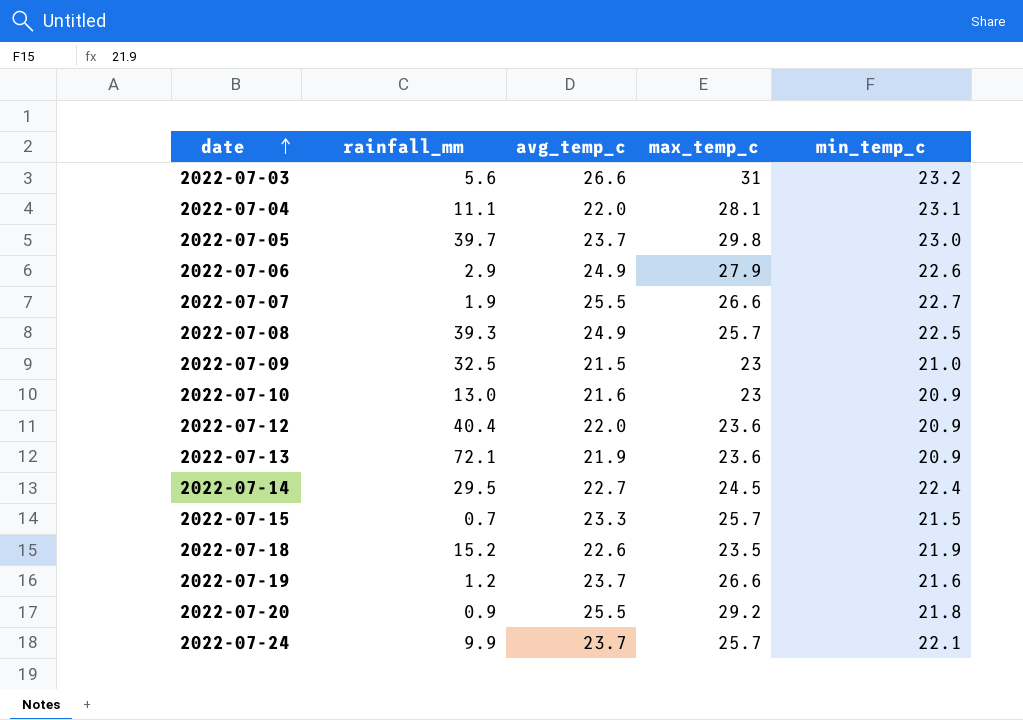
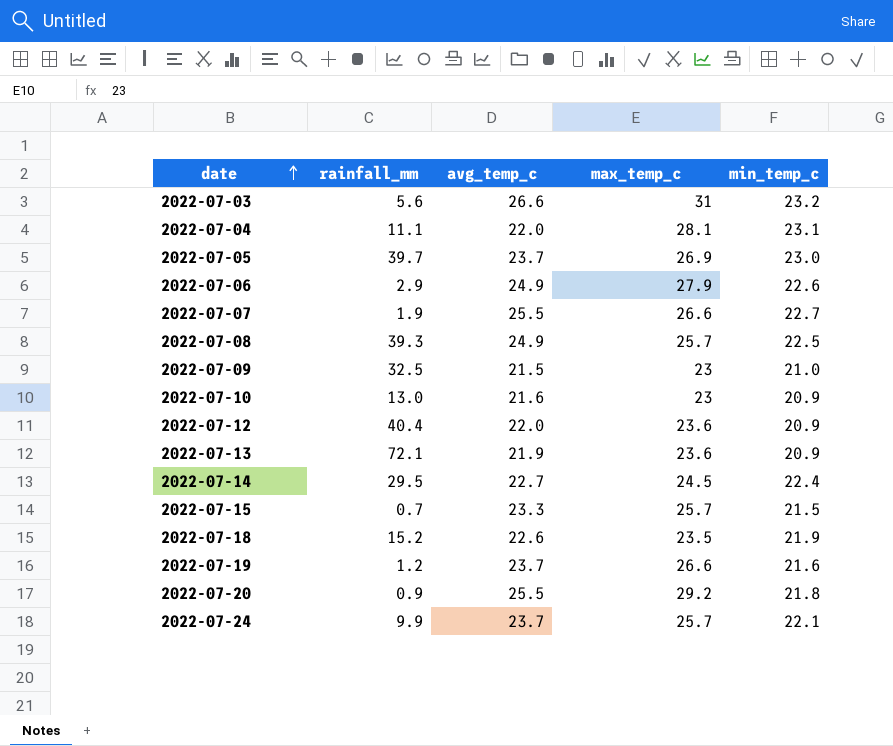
2022-07-05 | max_temp_c: 29.8 -> 26.9

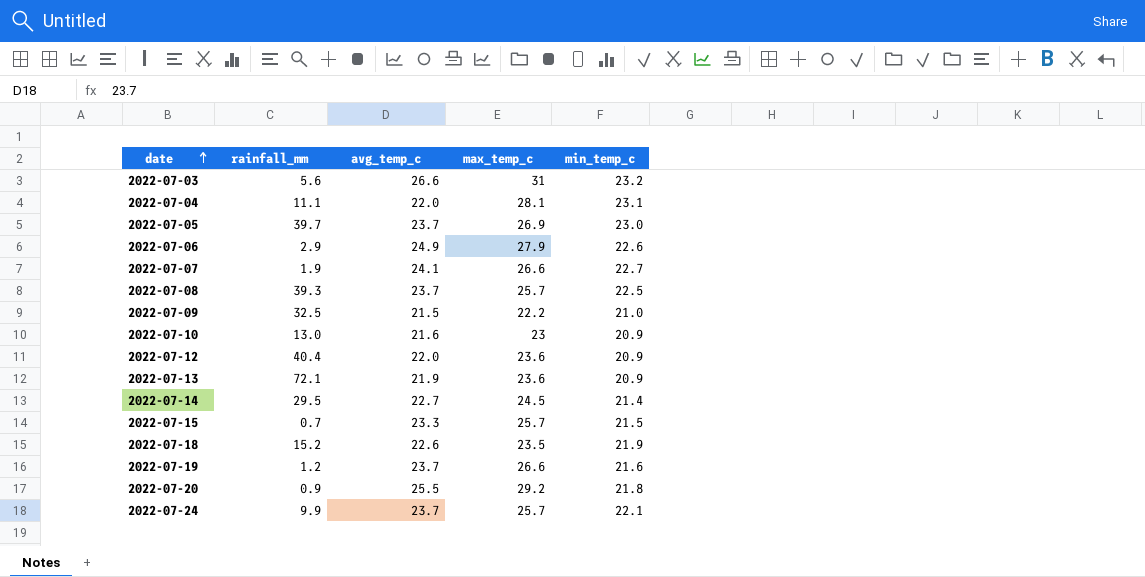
2022-07-07 | avg_temp_c: 25.5 -> 24.1
2022-07-08 | avg_temp_c: 24.9 -> 23.7
2022-07-09 | max_temp_c: 23 -> 22.2
2022-07-14 | min_temp_c: 22.4 -> 21.4

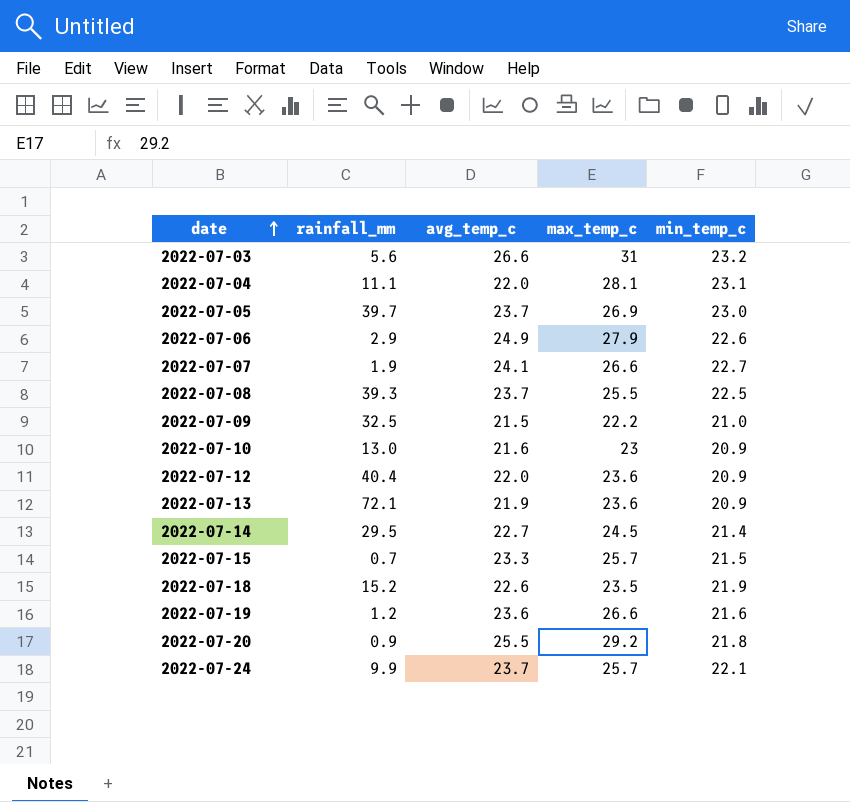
2022-07-08 | max_temp_c: 25.7 -> 25.5
2022-07-19 | avg_temp_c: 23.7 -> 23.6

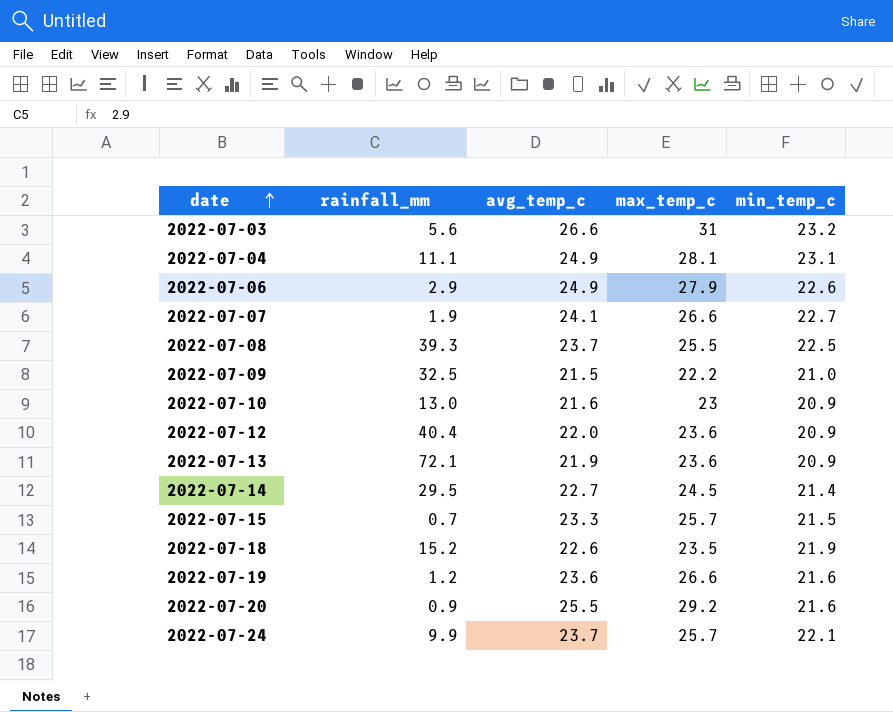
row 2022-07-05: 39.7 | 23.7 | 26.9 | 23.0 -> none
2022-07-04 | avg_temp_c: 22.0 -> 24.9
2022-07-20 | min_temp_c: 21.8 -> 21.6

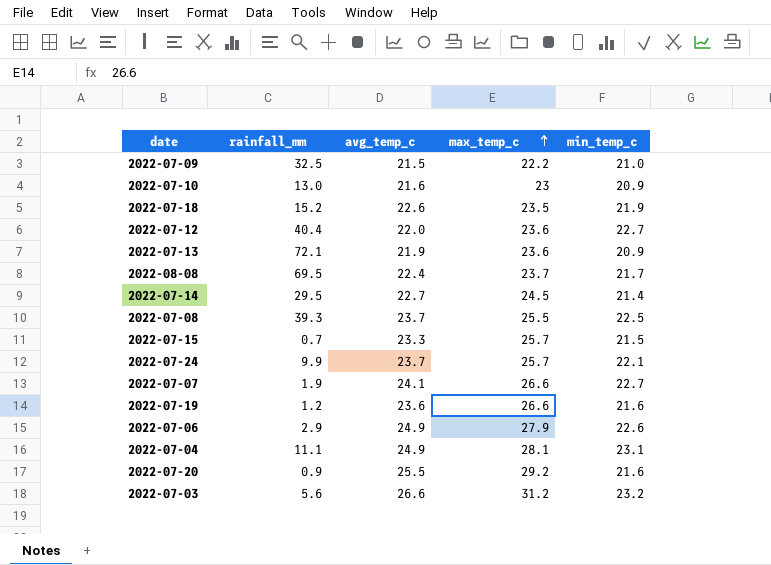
row order: date ascending -> max_temp_c ascending
2022-07-12 | min_temp_c: 20.9 -> 22.7
row 2022-08-08: none -> 69.5 | 22.4 | 23.7 | 21.7
2022-07-03 | max_temp_c: 31 -> 31.2

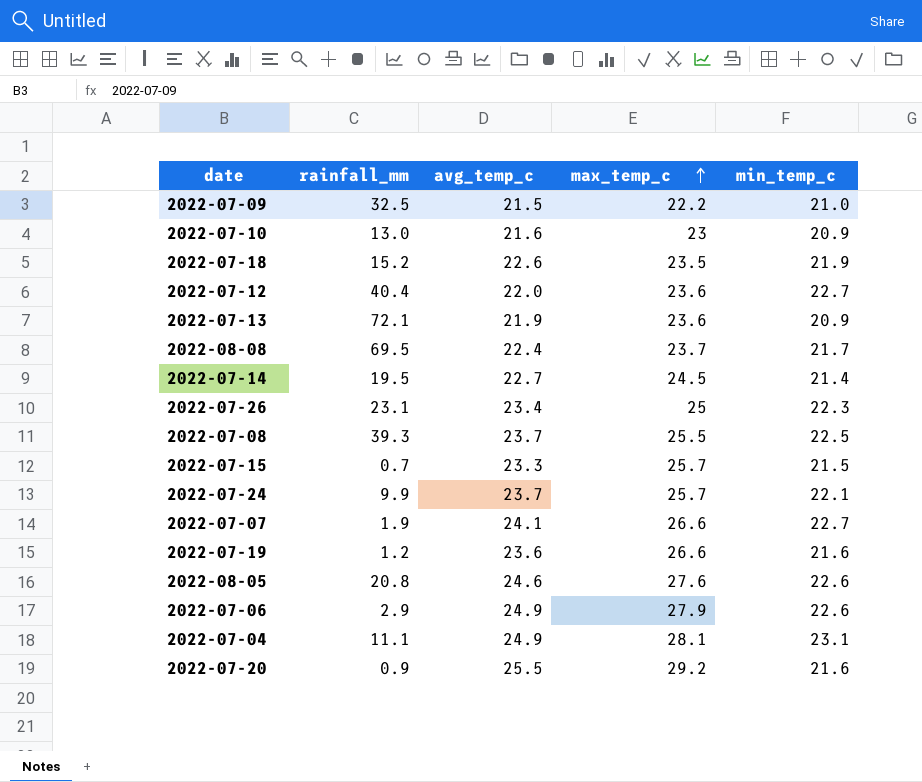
row 2022-07-03: 5.6 | 26.6 | 31.2 | 23.2 -> none
2022-07-14 | rainfall_mm: 29.5 -> 19.5
row 2022-07-26: none -> 23.1 | 23.4 | 25 | 22.3
row 2022-08-05: none -> 20.8 | 24.6 | 27.6 | 22.6

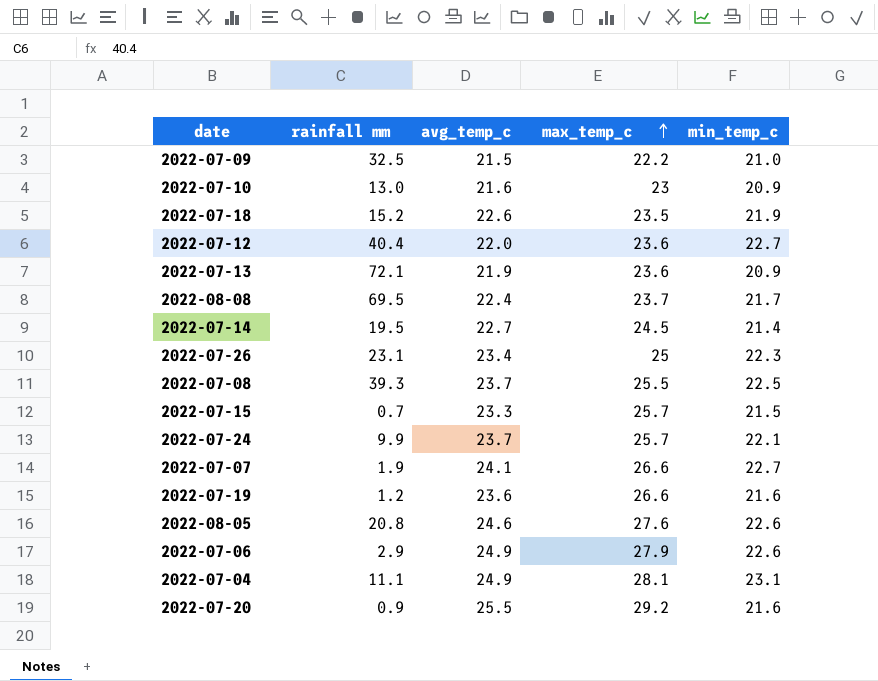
column name: rainfall_mm -> rainfall mm

